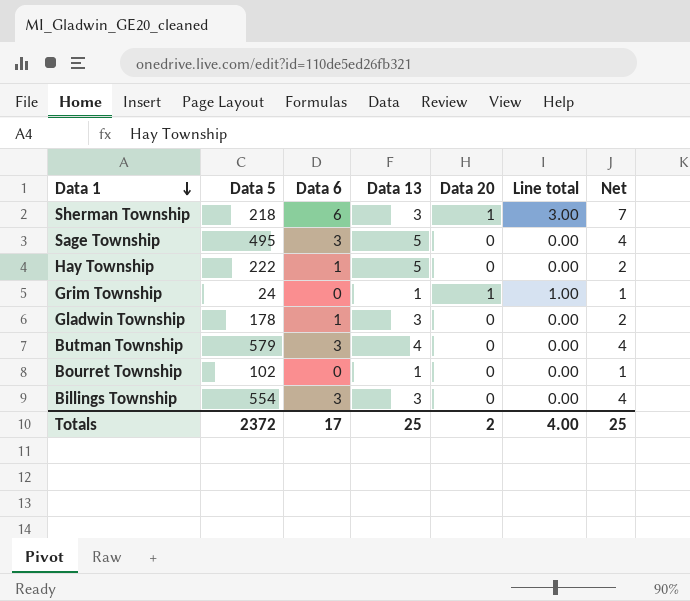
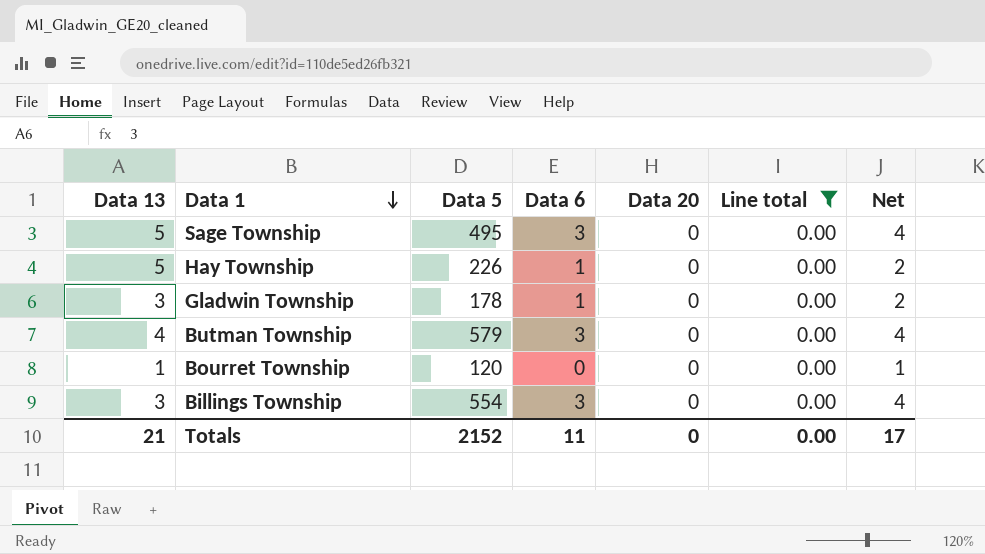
filter: none -> Line total = 0.00
column Data 13 | position: 4 -> 1
Hay Township | Data 5: 222 -> 226
Bourret Township | Data 5: 102 -> 120
Totals | Data 13: 25 -> 21
Totals | Data 5: 2372 -> 2152
Totals | Data 6: 17 -> 11
Totals | Data 20: 2 -> 0
Totals | Line total: 4.00 -> 0.00
Totals | Net: 25 -> 17

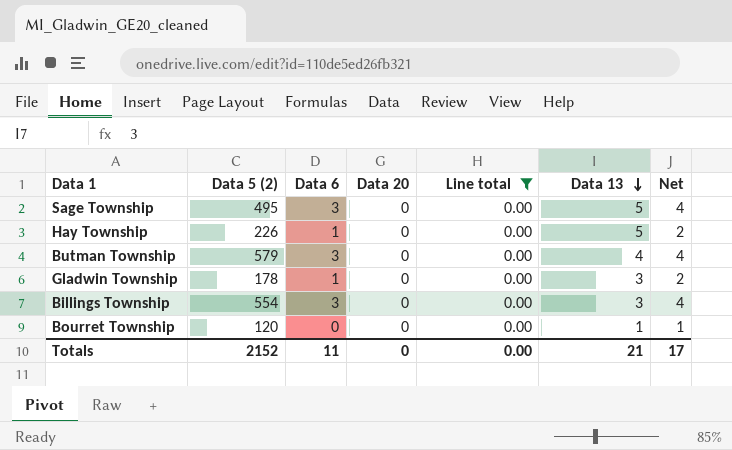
row order: Data 1 descending -> Data 13 descending
column name: Data 5 -> Data 5 (2)
column Data 13 | position: 1 -> 6

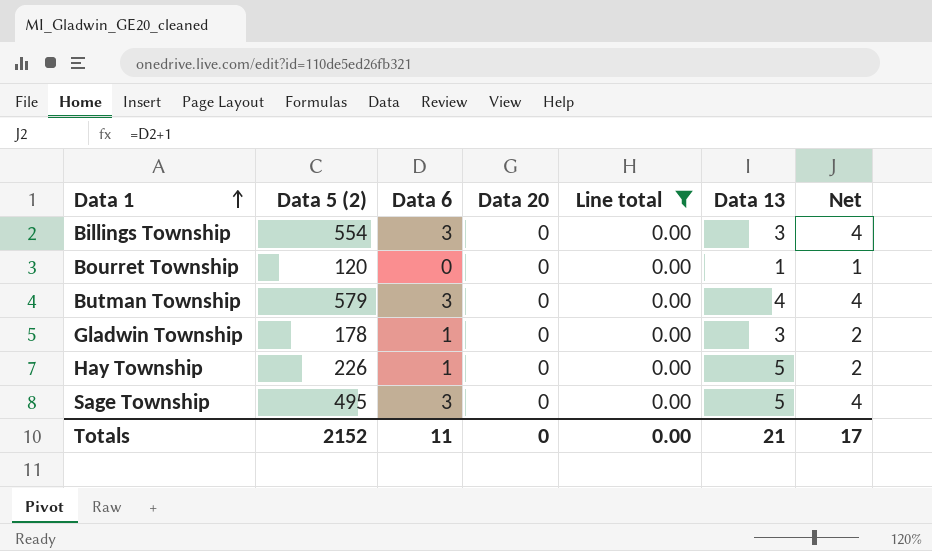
row order: Data 13 descending -> Data 1 ascending

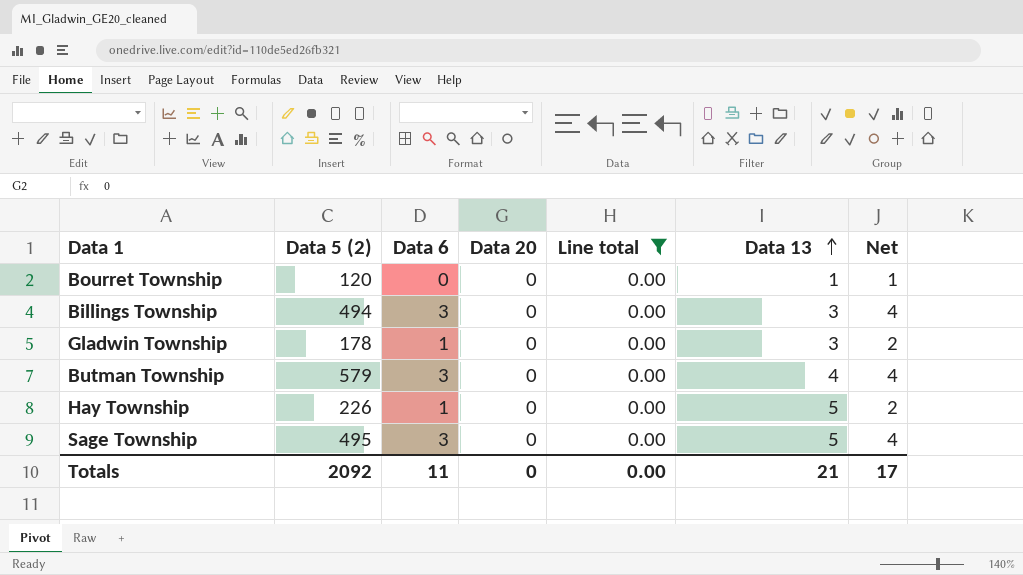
row order: Data 1 ascending -> Data 13 ascending
Billings Township | Data 5 (2): 554 -> 494
Totals | Data 5 (2): 2152 -> 2092

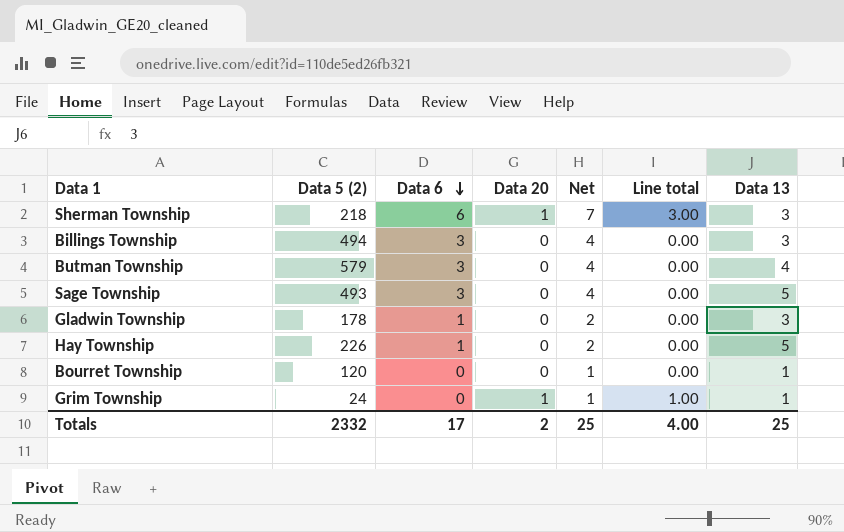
filter: Line total = 0.00 -> none
row order: Data 13 ascending -> Data 6 descending
column Net | position: 7 -> 5
Sage Township | Data 5 (2): 495 -> 493
Totals | Data 5 (2): 2092 -> 2332
Totals | Data 6: 11 -> 17
Totals | Data 20: 0 -> 2
Totals | Net: 17 -> 25
Totals | Line total: 0.00 -> 4.00
Totals | Data 13: 21 -> 25

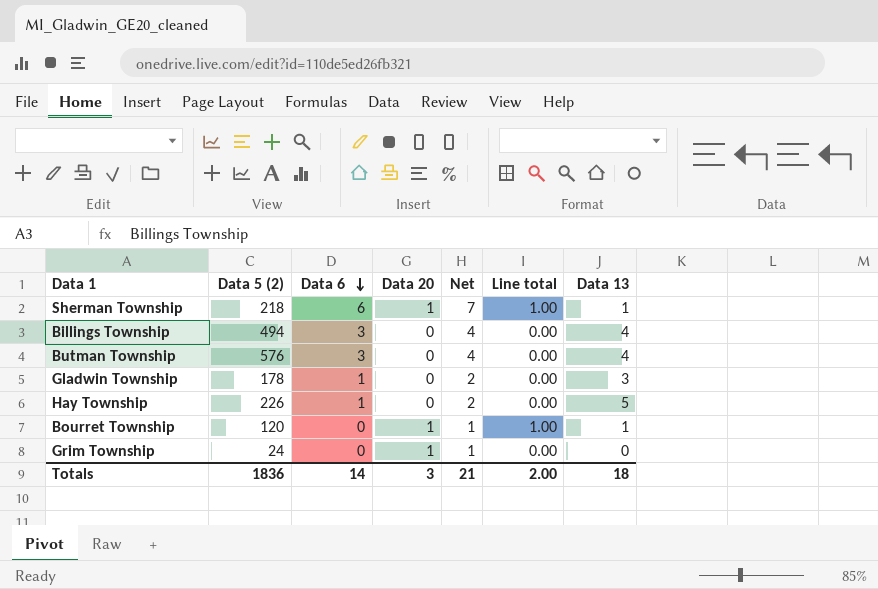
row Sage Township: 493 | 3 | 0 | 4 | 0.00 | 5 -> none
Sherman Township | Line total: 3.00 -> 1.00
Sherman Township | Data 13: 3 -> 1
Billings Township | Data 13: 3 -> 4
Butman Township | Data 5 (2): 579 -> 576
Bourret Township | Data 20: 0 -> 1
Bourret Township | Line total: 0.00 -> 1.00
Grim Township | Line total: 1.00 -> 0.00
Grim Township | Data 13: 1 -> 0
Totals | Data 5 (2): 2332 -> 1836
Totals | Data 6: 17 -> 14
Totals | Data 20: 2 -> 3
Totals | Net: 25 -> 21
Totals | Line total: 4.00 -> 2.00
Totals | Data 13: 25 -> 18

